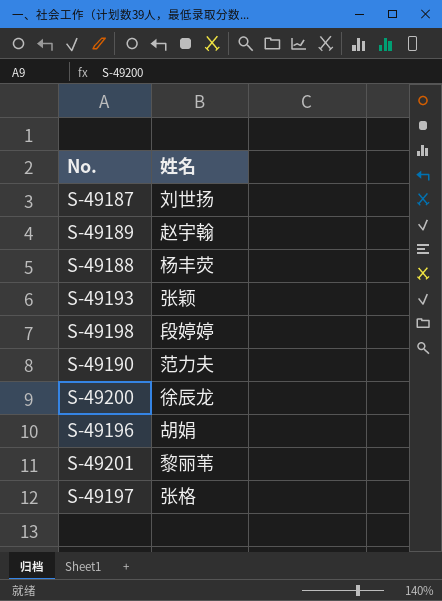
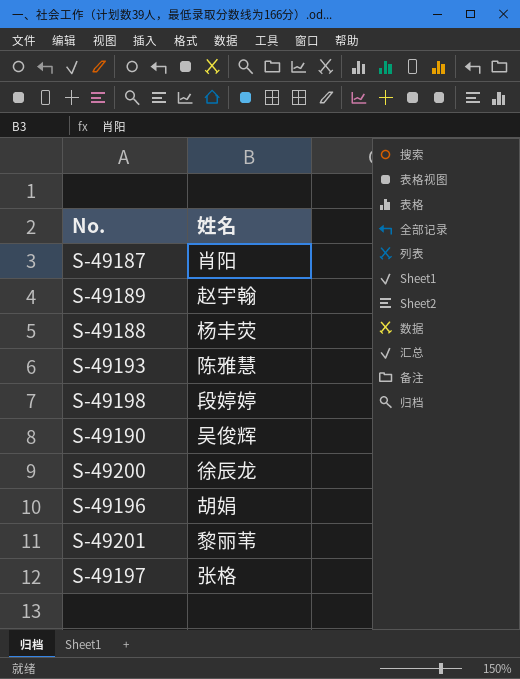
S-49187 | 姓名: 刘世扬 -> 肖阳
S-49193 | 姓名: 张颖 -> 陈雅慧
S-49190 | 姓名: 范力夫 -> 吴俊辉

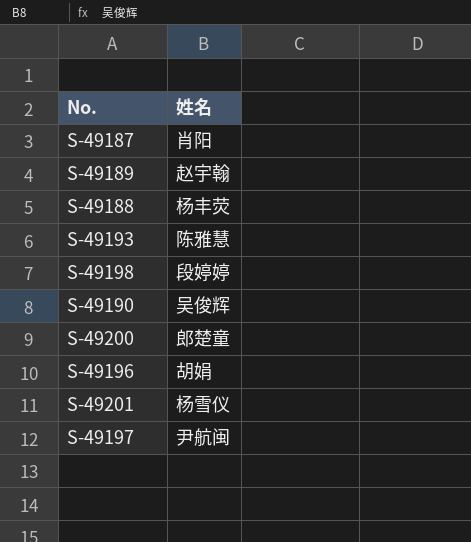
S-49200 | 姓名: 徐辰龙 -> 郎楚童
S-49201 | 姓名: 黎丽苇 -> 杨雪仪
S-49197 | 姓名: 张格 -> 尹航闽

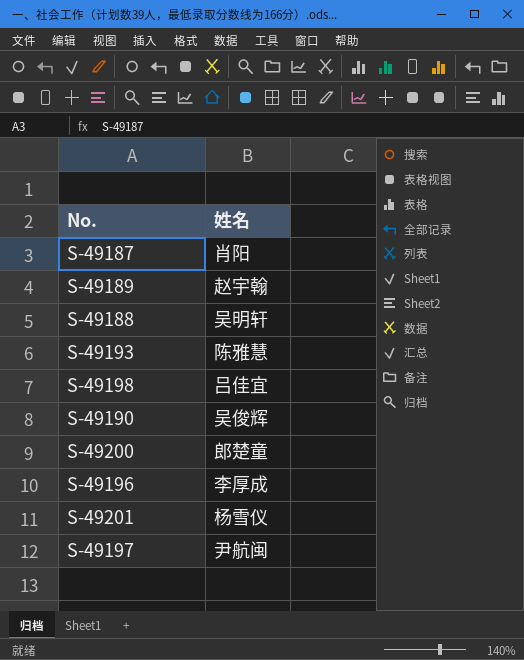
S-49188 | 姓名: 杨丰荧 -> 吴明轩
S-49198 | 姓名: 段婷婷 -> 吕佳宜
S-49196 | 姓名: 胡娟 -> 李厚成

